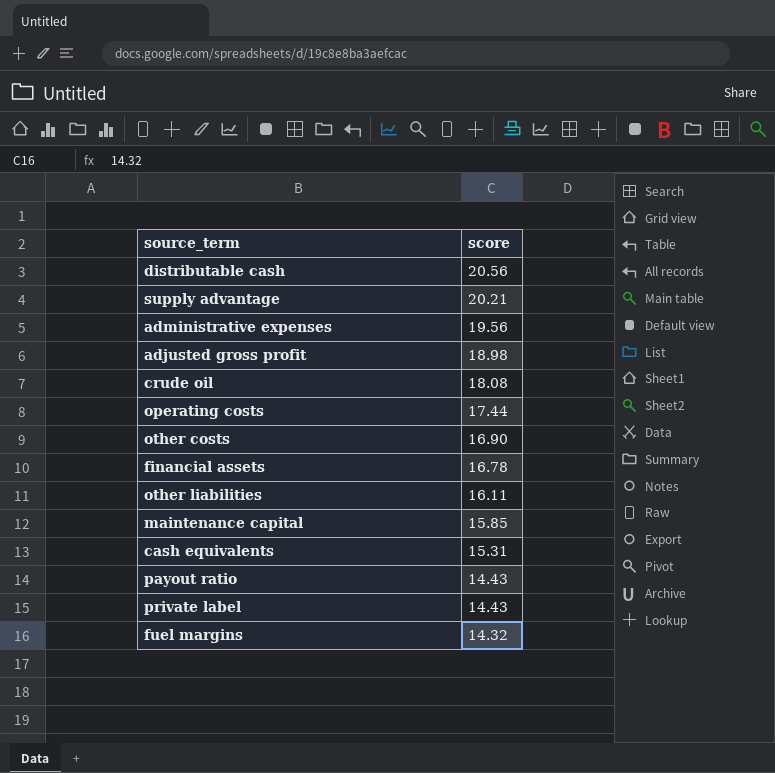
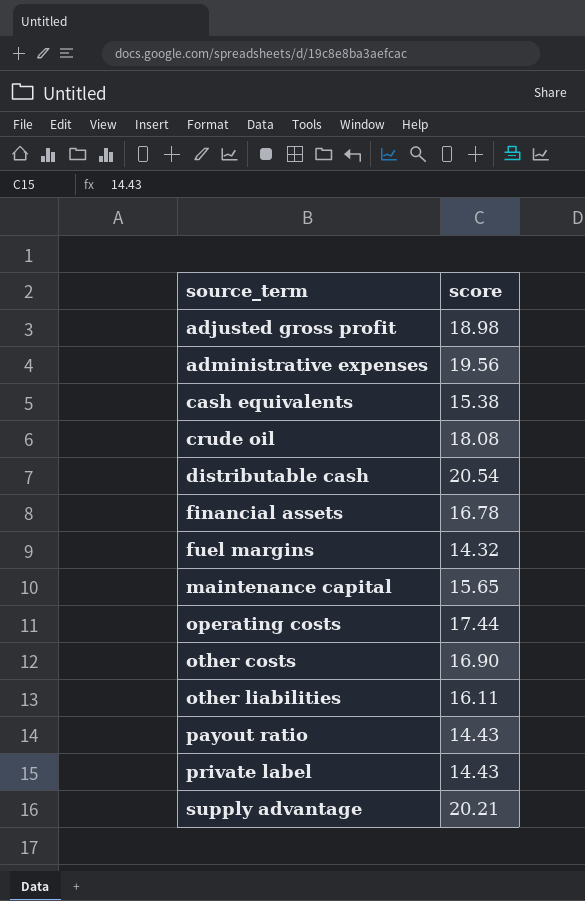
row order: score descending -> source_term ascending
cash equivalents | score: 15.31 -> 15.38
distributable cash | score: 20.56 -> 20.54
maintenance capital | score: 15.85 -> 15.65

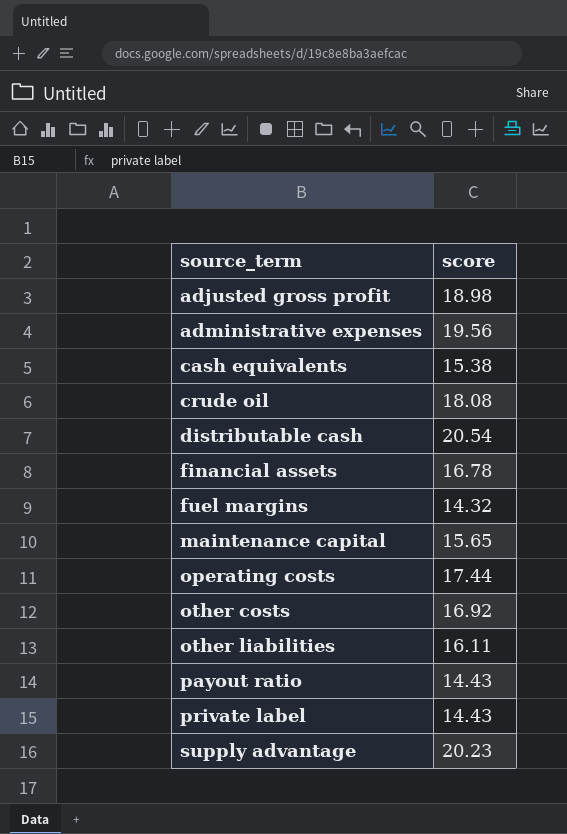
other costs | score: 16.90 -> 16.92
supply advantage | score: 20.21 -> 20.23

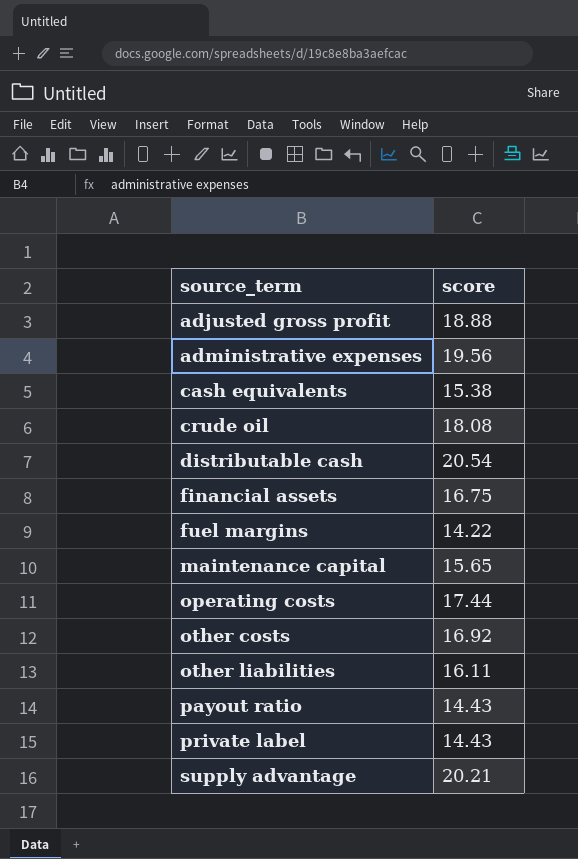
adjusted gross profit | score: 18.98 -> 18.88
financial assets | score: 16.78 -> 16.75
fuel margins | score: 14.32 -> 14.22
supply advantage | score: 20.23 -> 20.21

